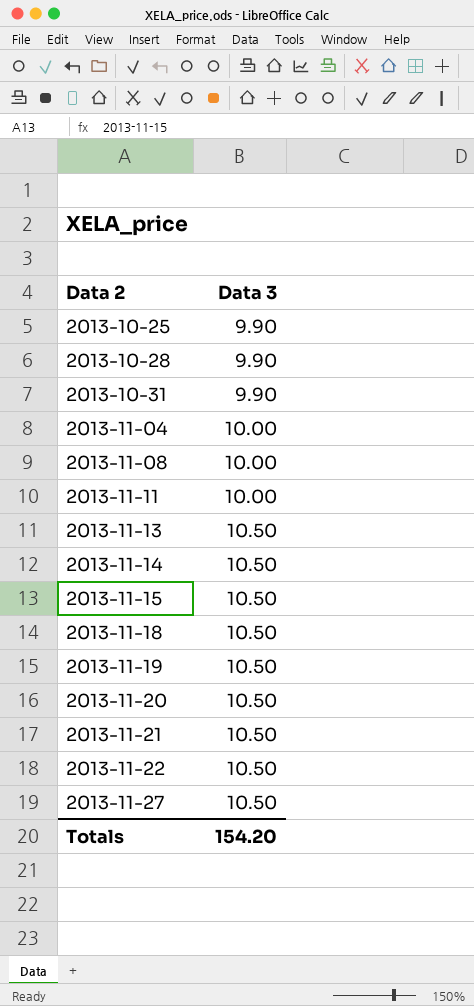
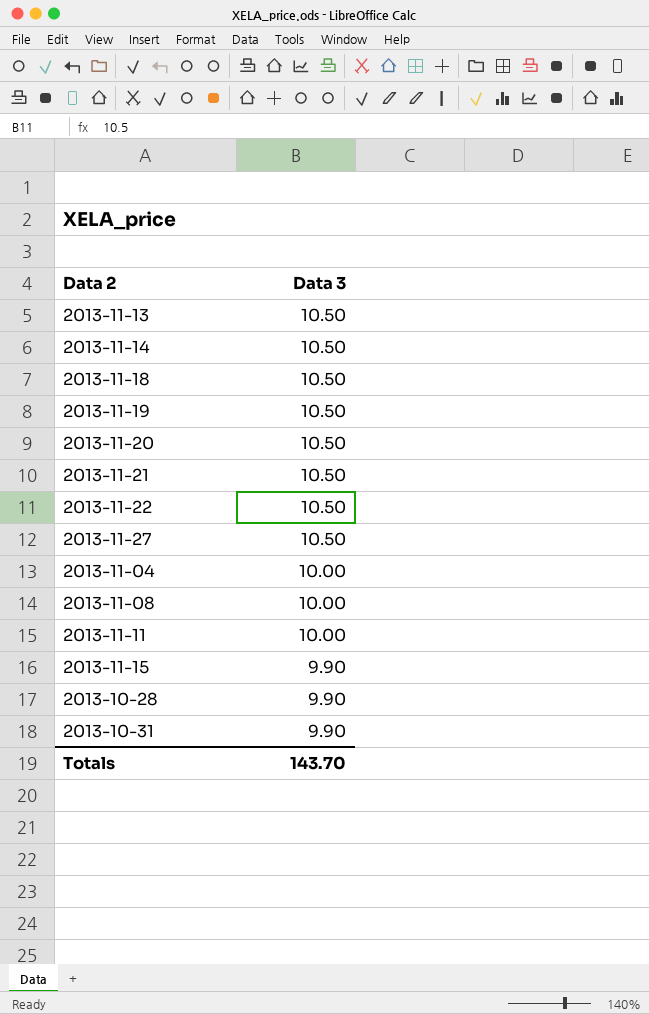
row order: Data 2 ascending -> Data 3 descending
row 2013-10-25: 9.90 -> none
2013-11-15 | Data 3: 10.50 -> 9.90
Totals | Data 3: 154.20 -> 143.70

